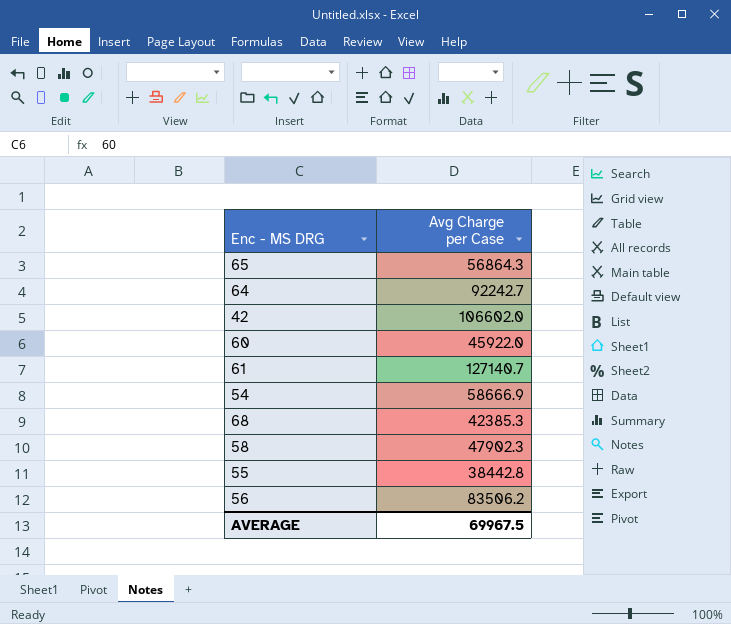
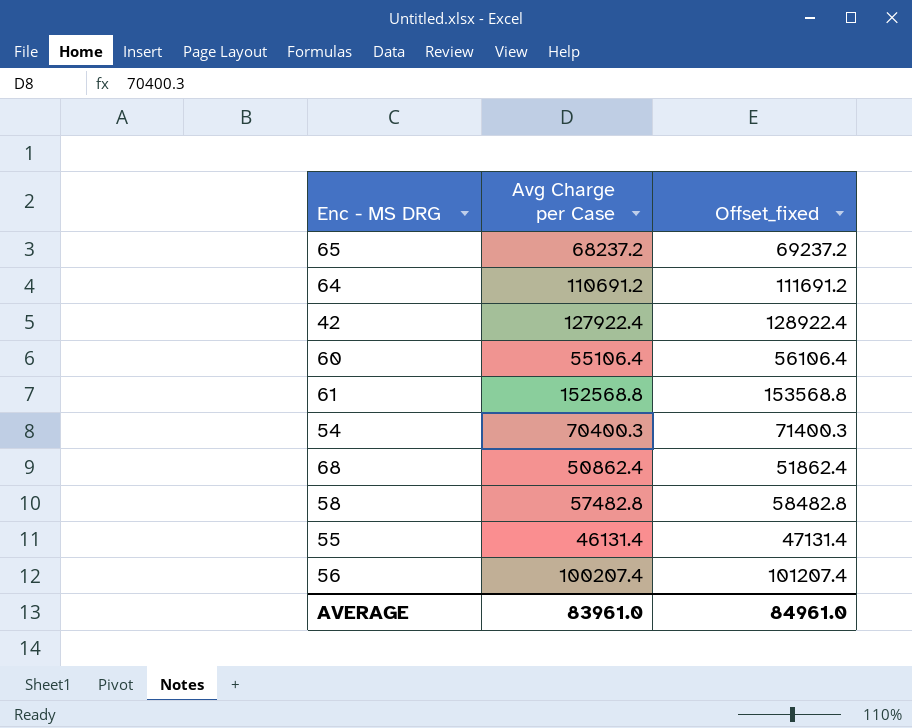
column Offset_fixed | formula: none -> [Avg Charge per Case] + 1000
65 | Avg Charge per Case: 56864.3 -> 68237.2
64 | Avg Charge per Case: 92242.7 -> 110691.2
42 | Avg Charge per Case: 106602.0 -> 127922.4
60 | Avg Charge per Case: 45922.0 -> 55106.4
61 | Avg Charge per Case: 127140.7 -> 152568.8
54 | Avg Charge per Case: 58666.9 -> 70400.3
68 | Avg Charge per Case: 42385.3 -> 50862.4
58 | Avg Charge per Case: 47902.3 -> 57482.8
55 | Avg Charge per Case: 38442.8 -> 46131.4
56 | Avg Charge per Case: 83506.2 -> 100207.4
AVERAGE | Avg Charge per Case: 69967.5 -> 83961.0

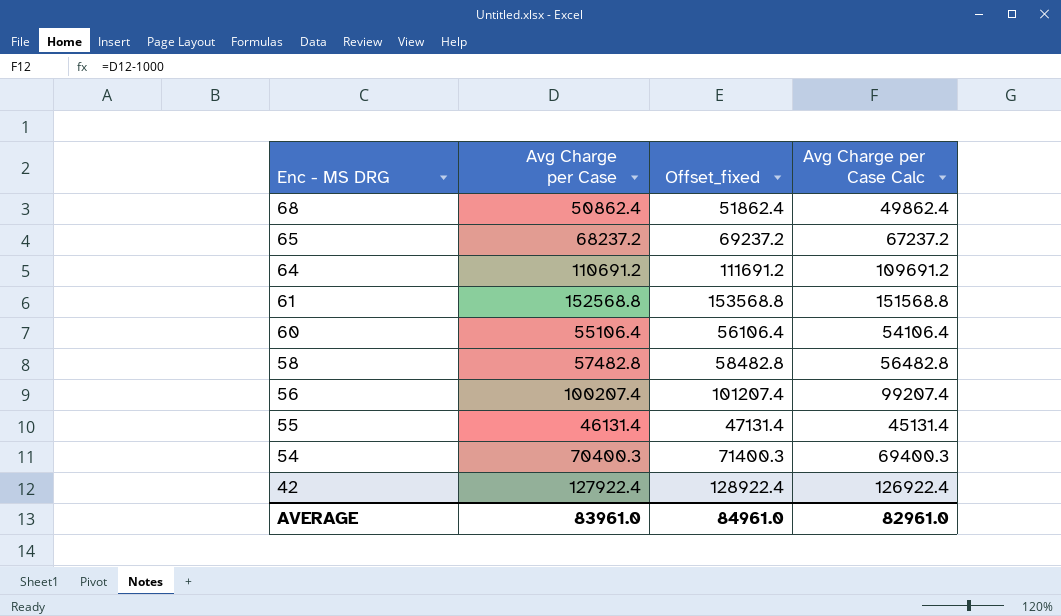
row order: none -> Enc - MS DRG descending
column Avg Charge per Case Calc | formula: none -> [Avg Charge per Case] - 1000

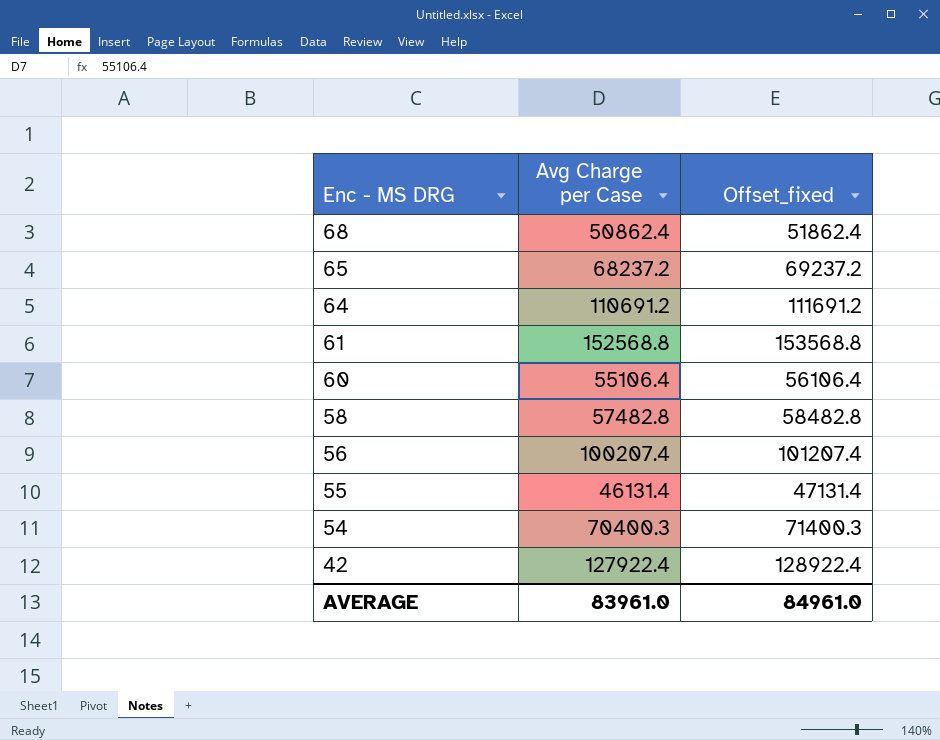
column Avg Charge per Case Calc | formula: [Avg Charge per Case] - 1000 -> none

